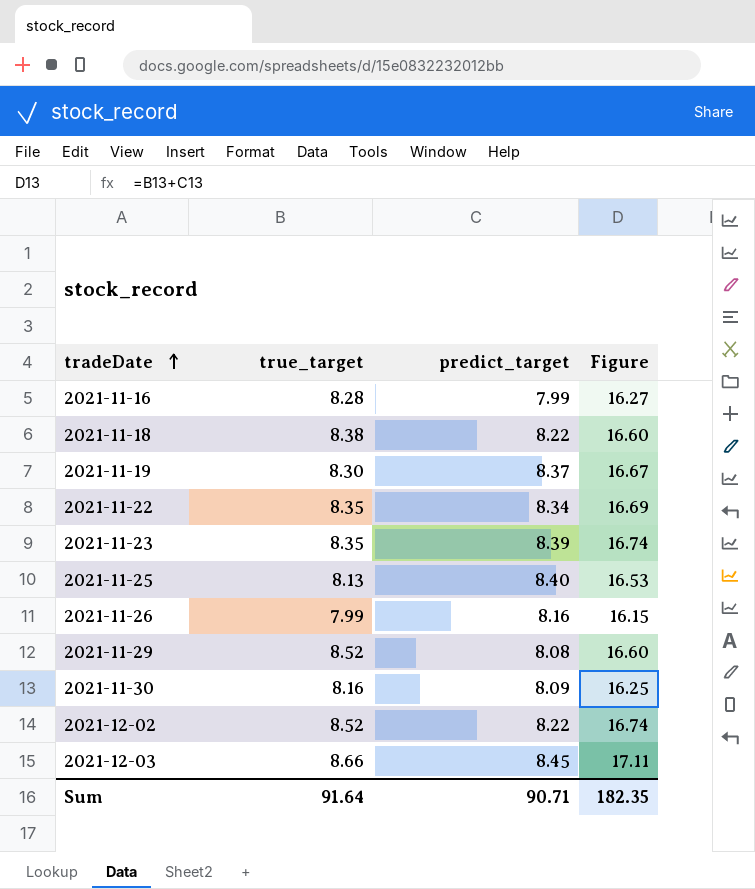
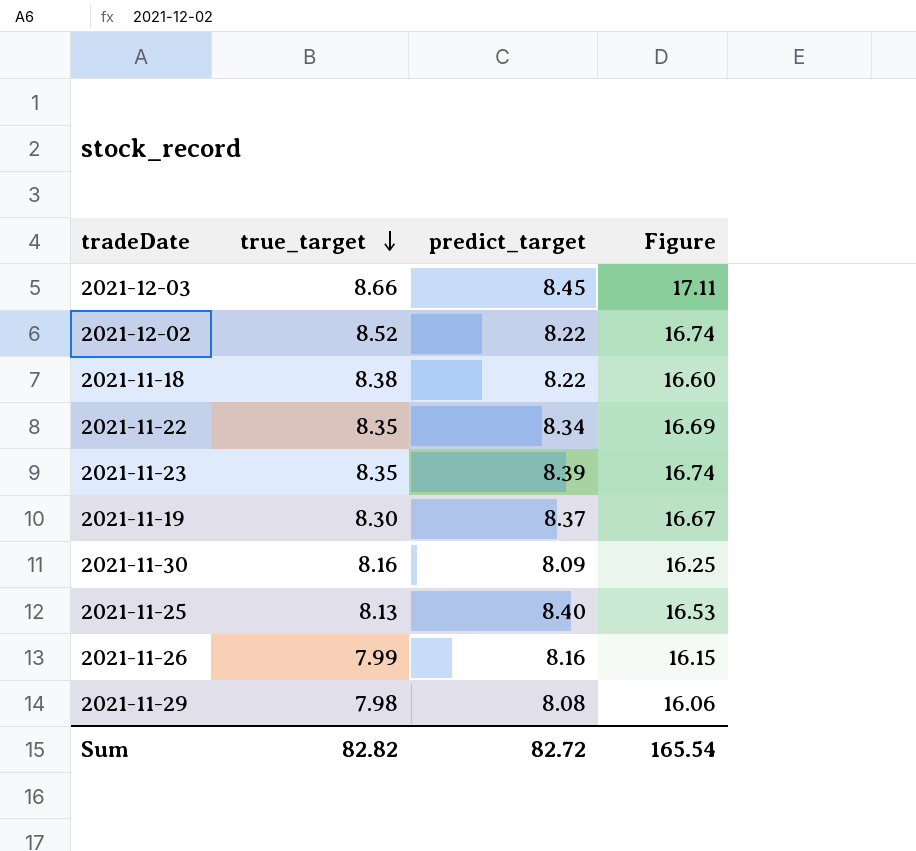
row order: tradeDate ascending -> true_target descending
row 2021-11-16: 8.28 | 7.99 | 16.27 -> none
2021-11-29 | true_target: 8.52 -> 7.98
2021-11-29 | Figure: 16.60 -> 16.06
Sum | true_target: 91.64 -> 82.82
Sum | predict_target: 90.71 -> 82.72
Sum | Figure: 182.35 -> 165.54

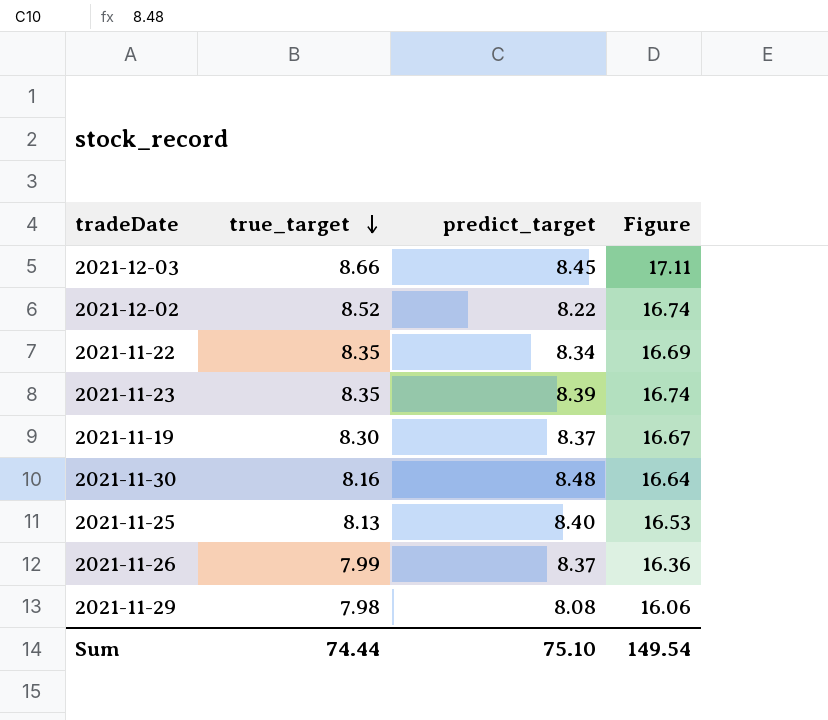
row 2021-11-18: 8.38 | 8.22 | 16.60 -> none
2021-11-30 | predict_target: 8.09 -> 8.48
2021-11-30 | Figure: 16.25 -> 16.64
2021-11-26 | predict_target: 8.16 -> 8.37
2021-11-26 | Figure: 16.15 -> 16.36
Sum | true_target: 82.82 -> 74.44
Sum | predict_target: 82.72 -> 75.10
Sum | Figure: 165.54 -> 149.54

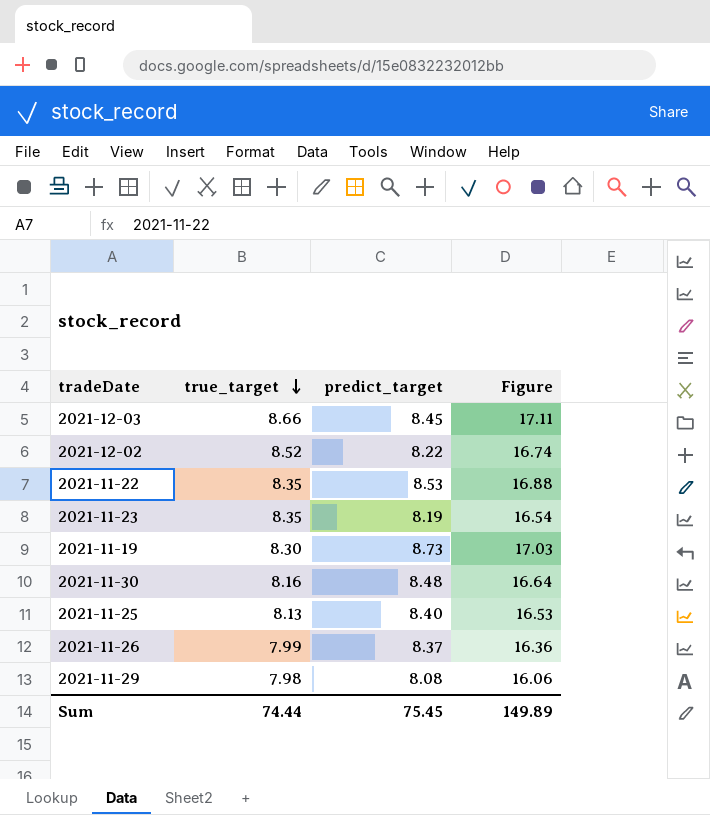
2021-11-22 | predict_target: 8.34 -> 8.53
2021-11-22 | Figure: 16.69 -> 16.88
2021-11-23 | predict_target: 8.39 -> 8.19
2021-11-23 | Figure: 16.74 -> 16.54
2021-11-19 | predict_target: 8.37 -> 8.73
2021-11-19 | Figure: 16.67 -> 17.03
Sum | predict_target: 75.10 -> 75.45
Sum | Figure: 149.54 -> 149.89

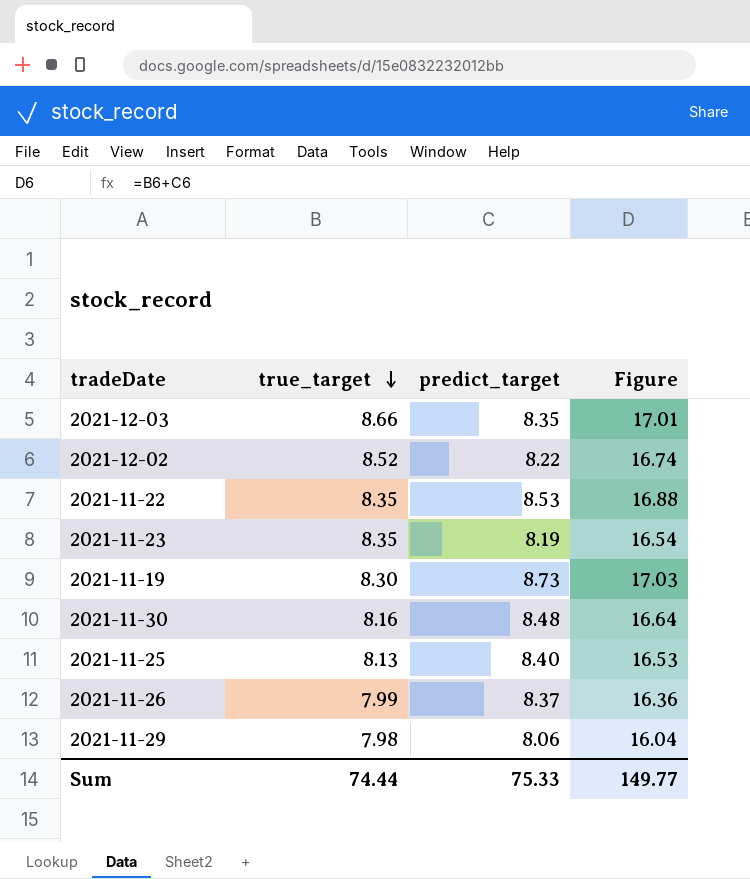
2021-12-03 | predict_target: 8.45 -> 8.35
2021-12-03 | Figure: 17.11 -> 17.01
2021-11-29 | predict_target: 8.08 -> 8.06
2021-11-29 | Figure: 16.06 -> 16.04
Sum | predict_target: 75.45 -> 75.33
Sum | Figure: 149.89 -> 149.77

